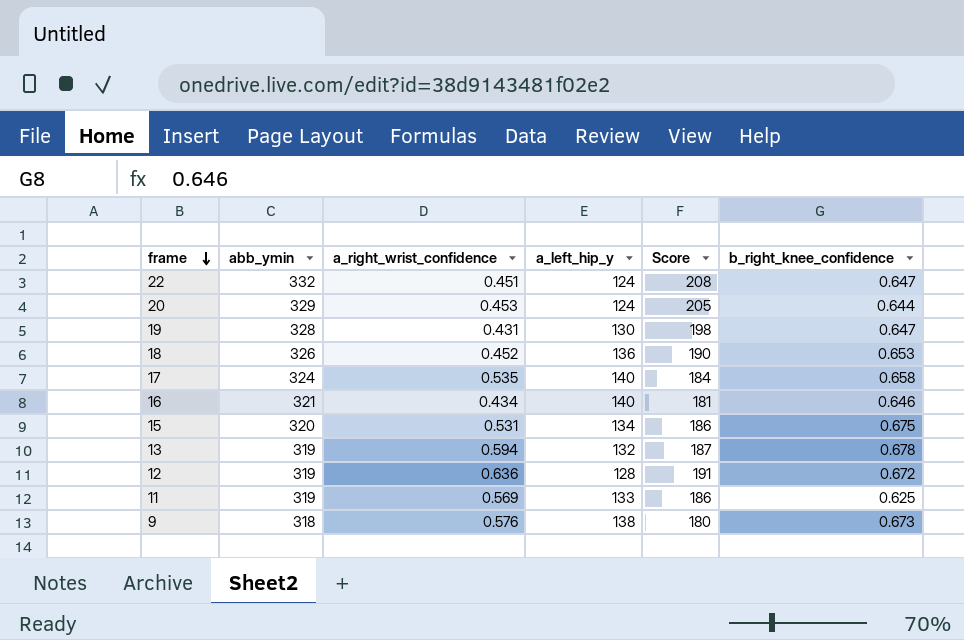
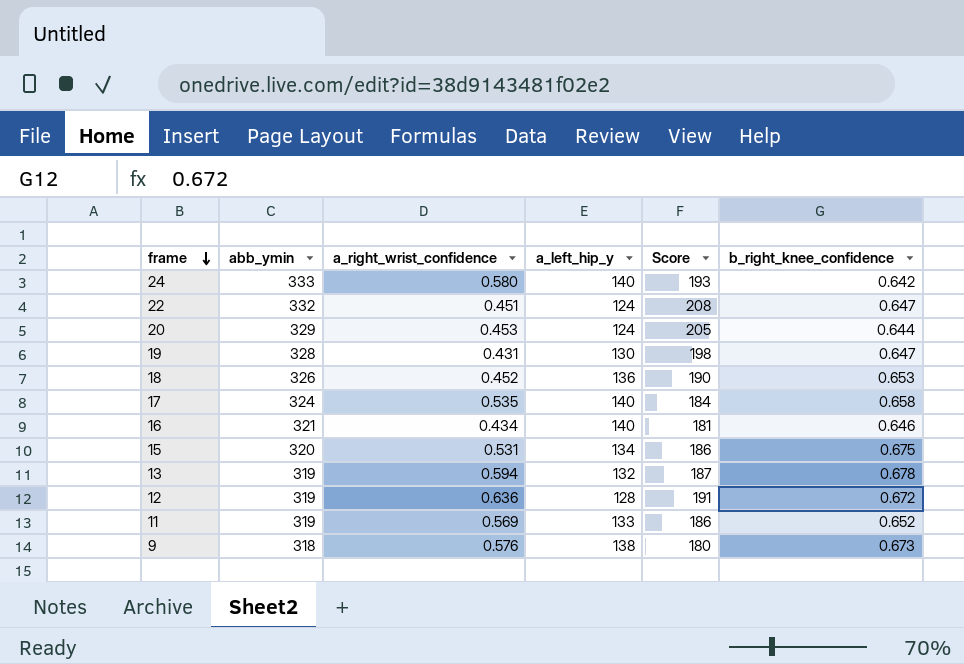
row 24: none -> 333 | 0.580 | 140 | 193 | 0.642
11 | b_right_knee_confidence: 0.625 -> 0.652

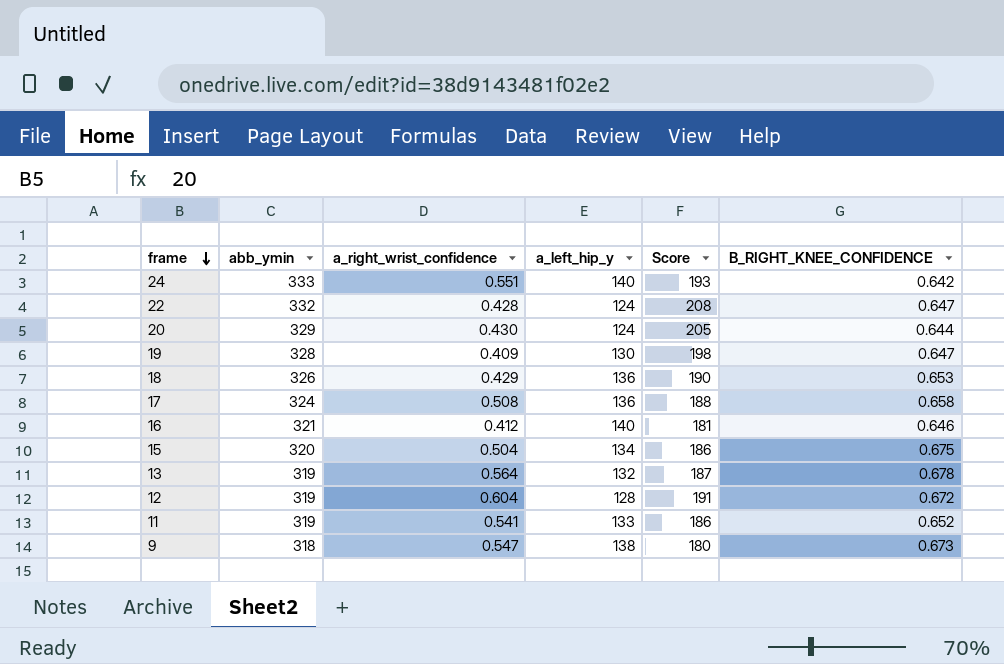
column name: b_right_knee_confidence -> B_RIGHT_KNEE_CONFIDENCE
24 | a_right_wrist_confidence: 0.580 -> 0.551
22 | a_right_wrist_confidence: 0.451 -> 0.428
20 | a_right_wrist_confidence: 0.453 -> 0.430
19 | a_right_wrist_confidence: 0.431 -> 0.409
18 | a_right_wrist_confidence: 0.452 -> 0.429
17 | a_right_wrist_confidence: 0.535 -> 0.508
17 | a_left_hip_y: 140 -> 136
17 | Score: 184 -> 188
16 | a_right_wrist_confidence: 0.434 -> 0.412
15 | a_right_wrist_confidence: 0.531 -> 0.504
13 | a_right_wrist_confidence: 0.594 -> 0.564
12 | a_right_wrist_confidence: 0.636 -> 0.604
11 | a_right_wrist_confidence: 0.569 -> 0.541
9 | a_right_wrist_confidence: 0.576 -> 0.547

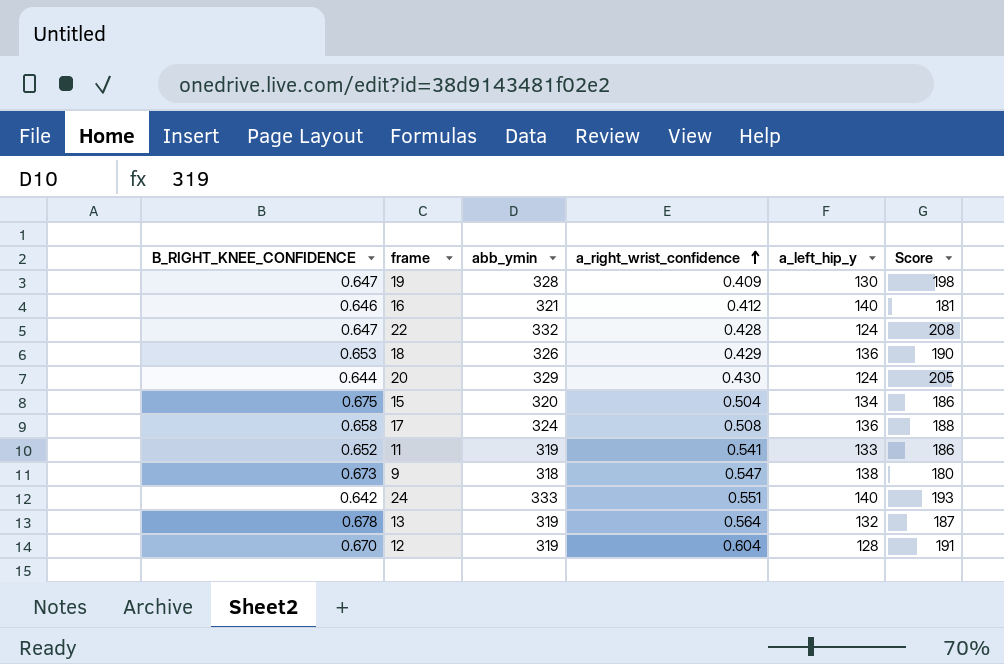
row order: frame descending -> a_right_wrist_confidence ascending
column B_RIGHT_KNEE_CONFIDENCE | position: 6 -> 1
12 | B_RIGHT_KNEE_CONFIDENCE: 0.672 -> 0.670

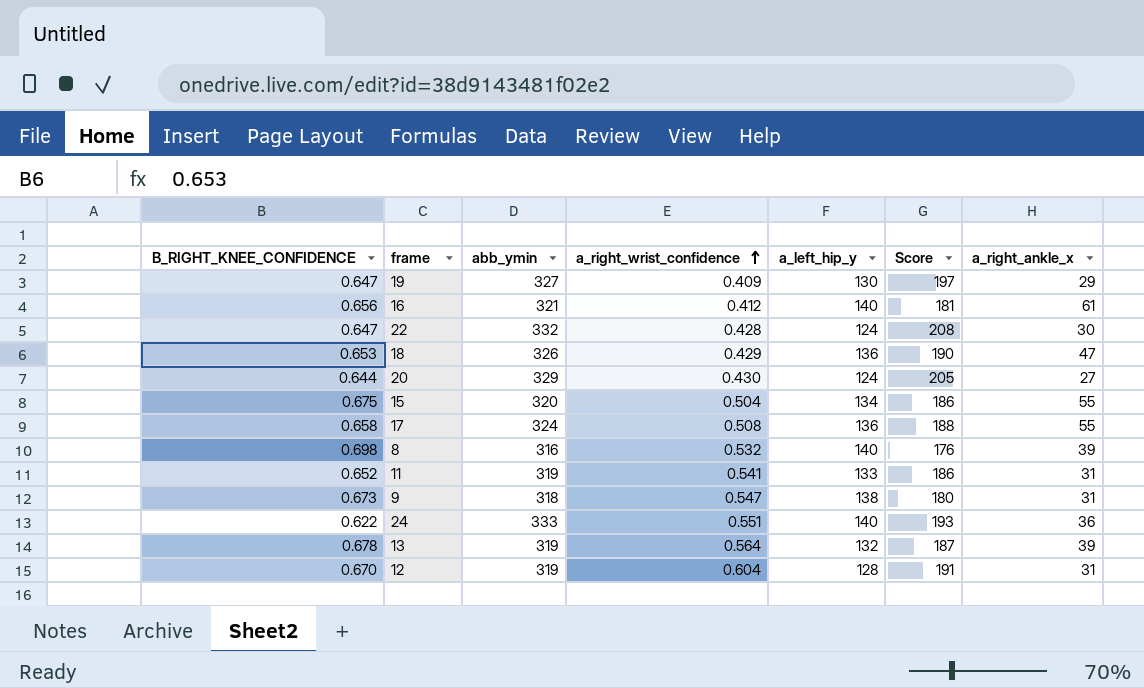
column a_right_ankle_x | position: none -> 7
19 | abb_ymin: 328 -> 327
19 | Score: 198 -> 197
16 | B_RIGHT_KNEE_CONFIDENCE: 0.646 -> 0.656
row 8: none -> 0.698 | 316 | 0.532 | 140 | 176 | 39
24 | B_RIGHT_KNEE_CONFIDENCE: 0.642 -> 0.622

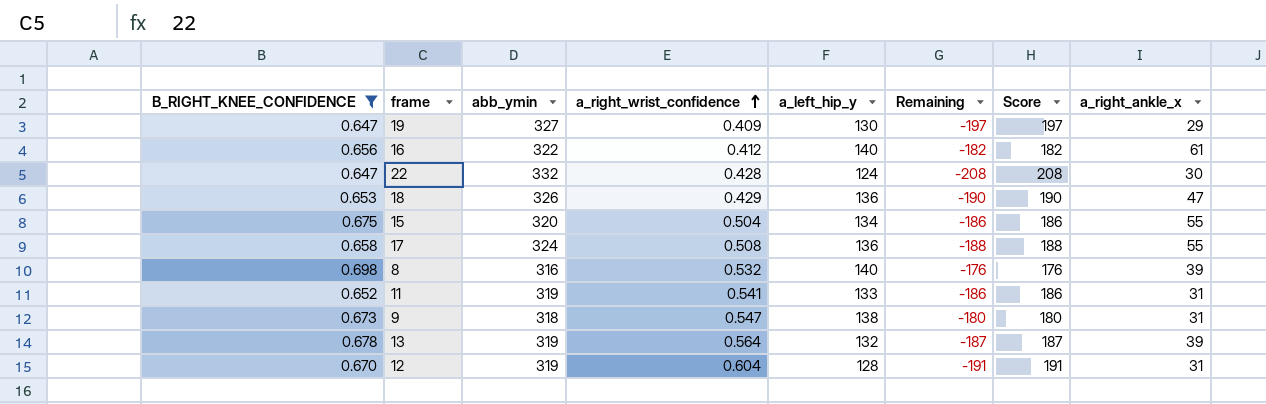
filter: none -> B_RIGHT_KNEE_CONFIDENCE >= 0.647
column Remaining | formula: none -> [a_left_hip_y] - [abb_ymin]
16 | abb_ymin: 321 -> 322
16 | Score: 181 -> 182

